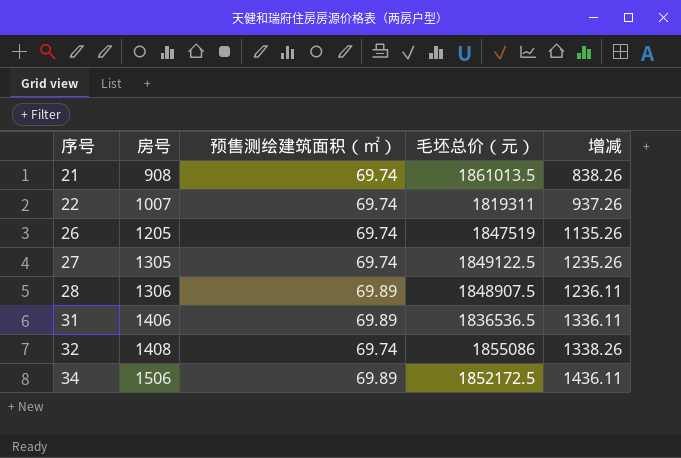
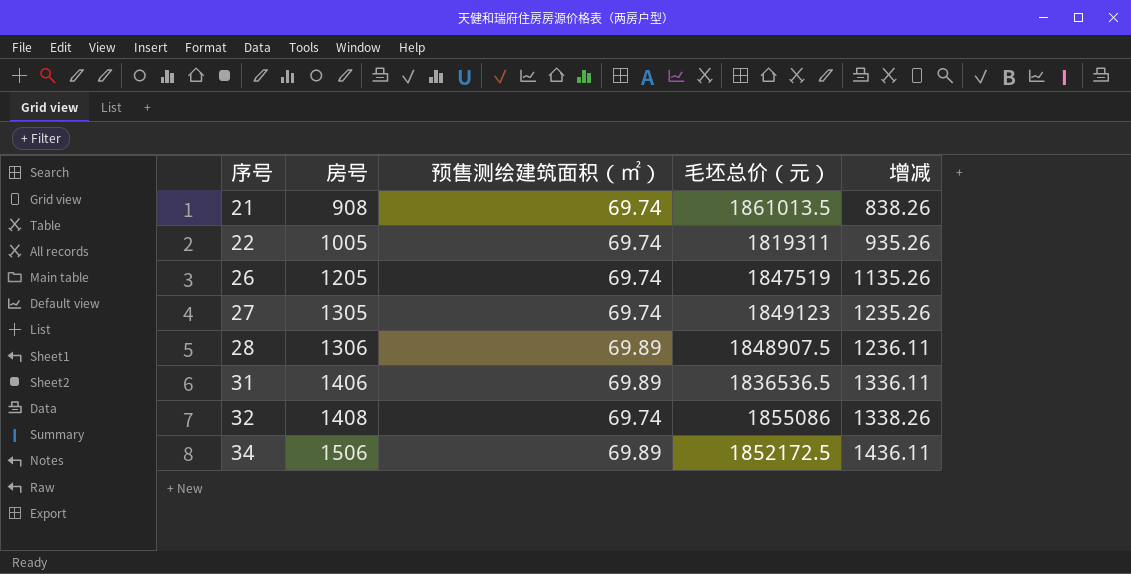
22 | 房号: 1007 -> 1005
22 | 增减: 937.26 -> 935.26
27 | 毛坯总价（元）: 1849122.5 -> 1849123

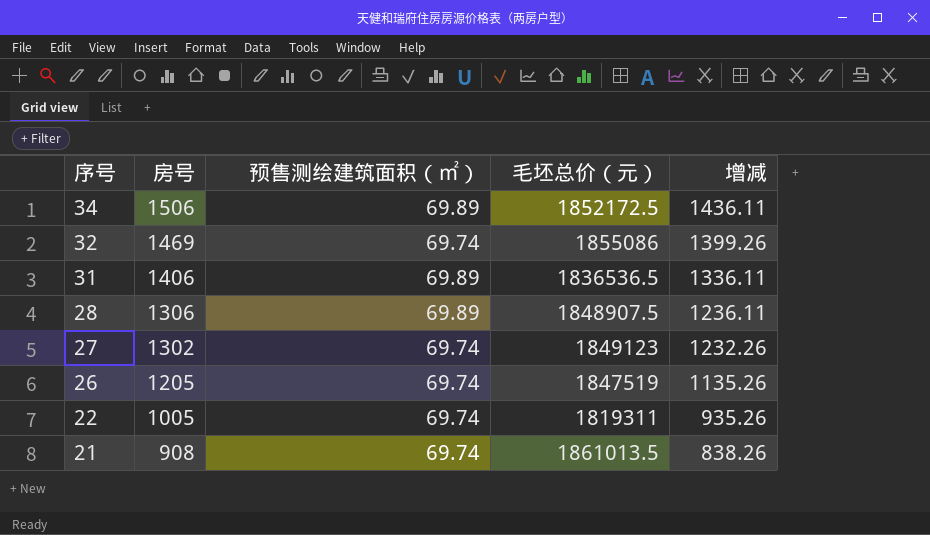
row order: 序号 ascending -> 序号 descending
32 | 房号: 1408 -> 1469
32 | 增减: 1338.26 -> 1399.26
27 | 房号: 1305 -> 1302
27 | 增减: 1235.26 -> 1232.26

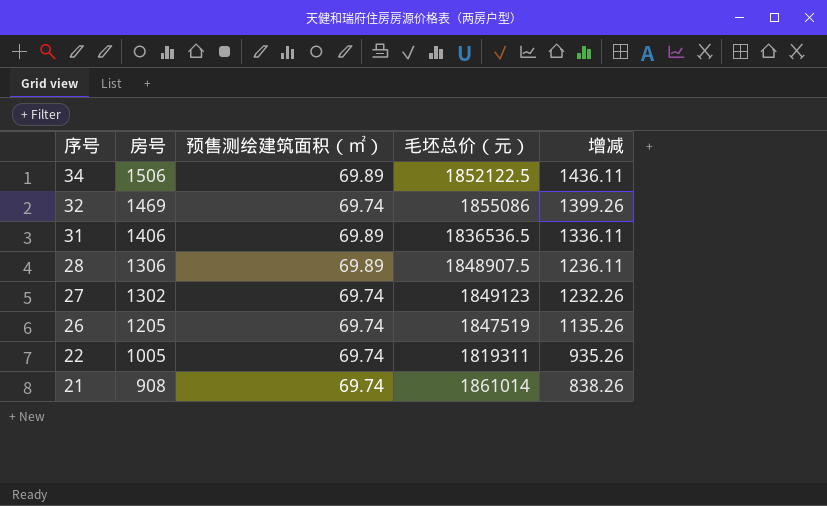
34 | 毛坯总价（元）: 1852172.5 -> 1852122.5
21 | 毛坯总价（元）: 1861013.5 -> 1861014

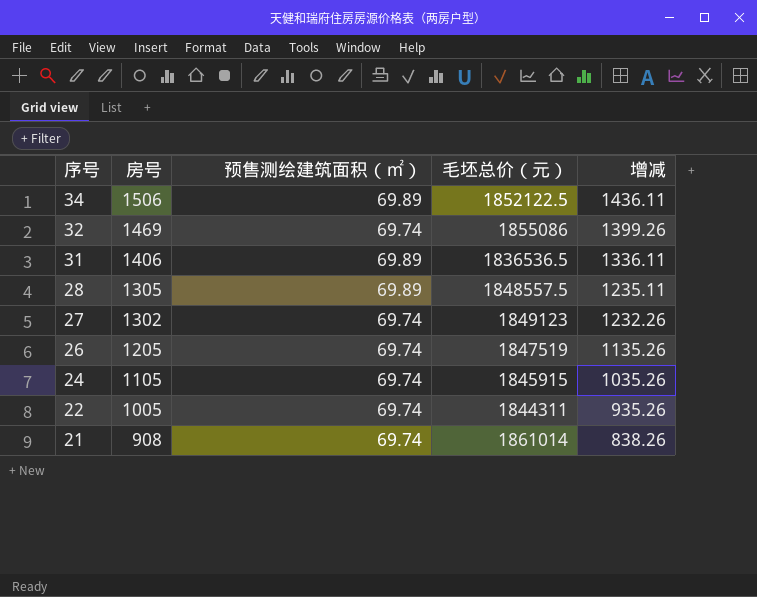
28 | 房号: 1306 -> 1305
28 | 毛坯总价（元）: 1848907.5 -> 1848557.5
28 | 增减: 1236.11 -> 1235.11
row 24: none -> 1105 | 69.74 | 1845915 | 1035.26
22 | 毛坯总价（元）: 1819311 -> 1844311

